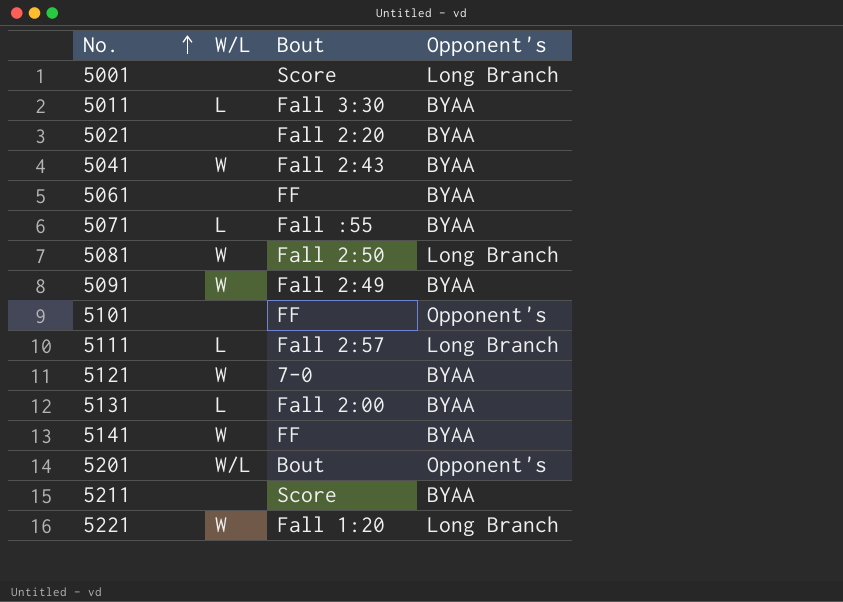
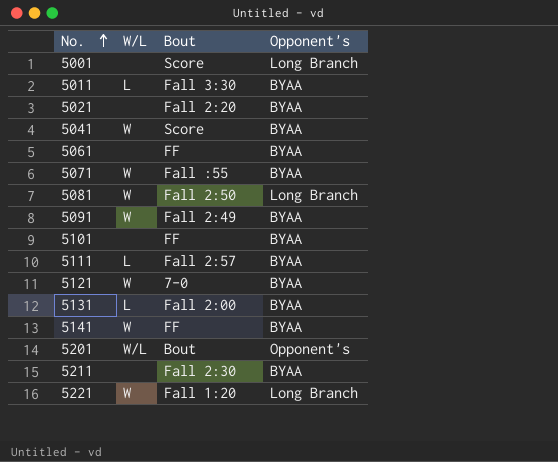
5041 | Bout: Fall 2:43 -> Score
5071 | W/L: L -> W
5101 | Opponent's: Opponent's -> BYAA
5111 | Opponent's: Long Branch -> BYAA
5211 | Bout: Score -> Fall 2:30

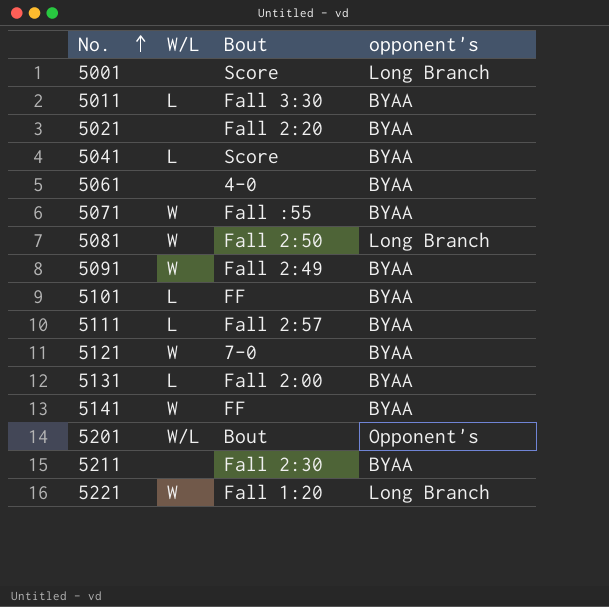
column name: Opponent's -> opponent's
5041 | W/L: W -> L
5061 | Bout: FF -> 4-0
5101 | W/L: none -> L

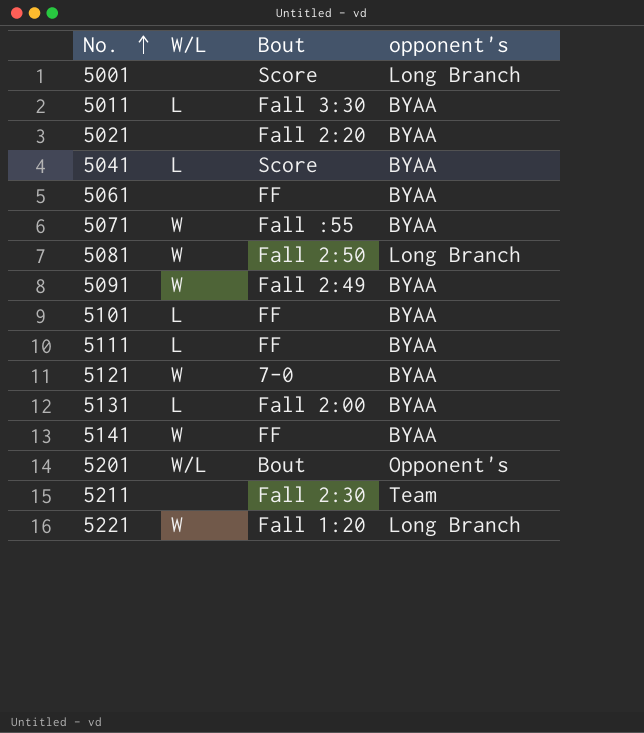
5061 | Bout: 4-0 -> FF
5111 | Bout: Fall 2:57 -> FF
5211 | opponent's: BYAA -> Team

